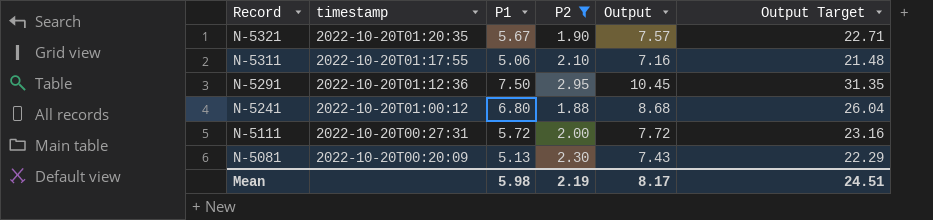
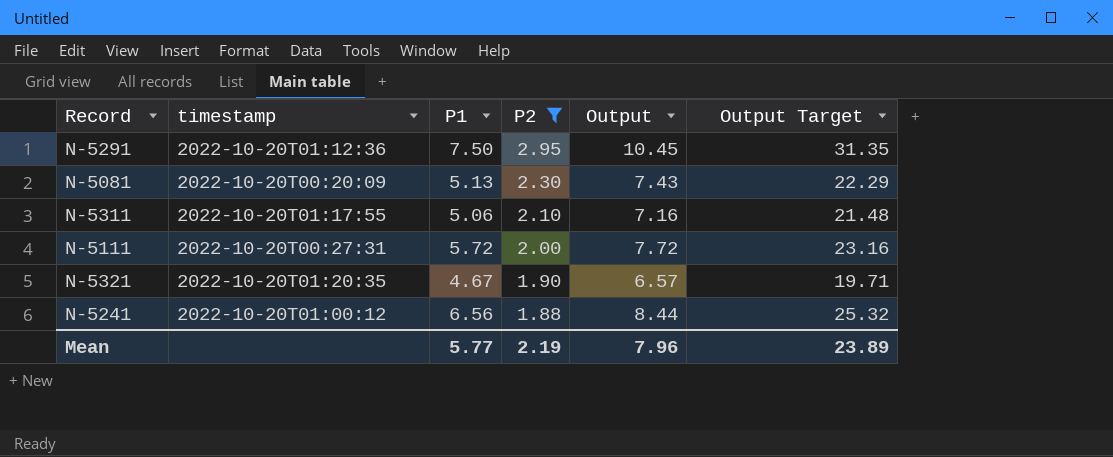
row order: Record descending -> P2 descending
N-5321 | P1: 5.67 -> 4.67
N-5321 | Output: 7.57 -> 6.57
N-5321 | Output Target: 22.71 -> 19.71
N-5241 | P1: 6.80 -> 6.56
N-5241 | Output: 8.68 -> 8.44
N-5241 | Output Target: 26.04 -> 25.32
Mean | P1: 5.98 -> 5.77
Mean | Output: 8.17 -> 7.96
Mean | Output Target: 24.51 -> 23.89

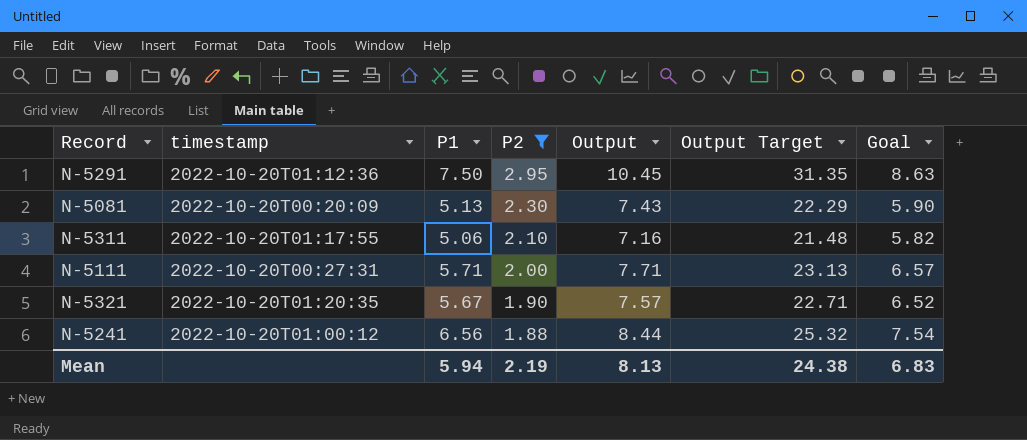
column Goal | formula: none -> [P1] * 1.15
N-5111 | P1: 5.72 -> 5.71
N-5111 | Output: 7.72 -> 7.71
N-5111 | Output Target: 23.16 -> 23.13
N-5321 | P1: 4.67 -> 5.67
N-5321 | Output: 6.57 -> 7.57
N-5321 | Output Target: 19.71 -> 22.71
Mean | P1: 5.77 -> 5.94
Mean | Output: 7.96 -> 8.13
Mean | Output Target: 23.89 -> 24.38

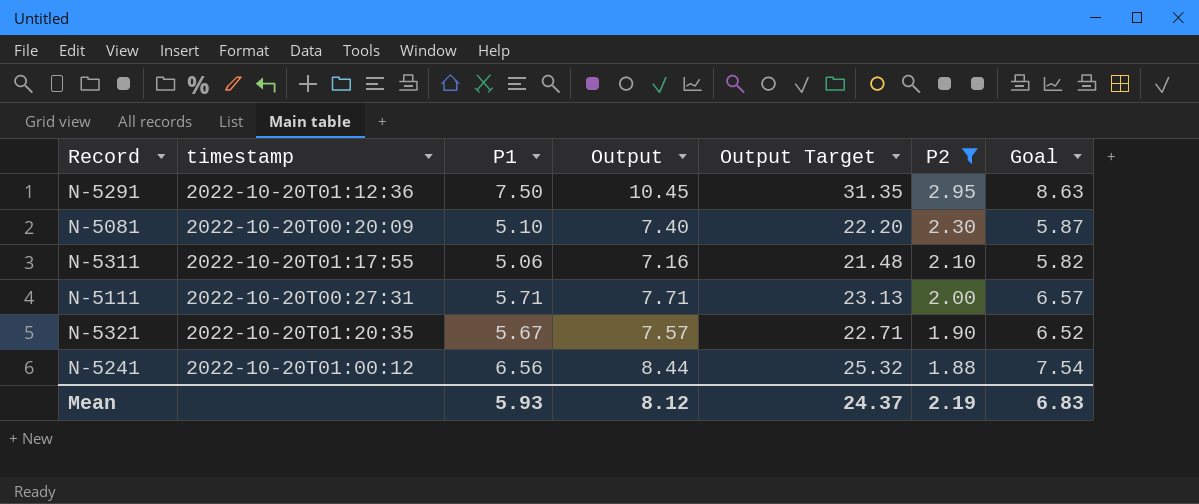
column P2 | position: 4 -> 6
N-5081 | P1: 5.13 -> 5.10
N-5081 | Output: 7.43 -> 7.40
N-5081 | Output Target: 22.29 -> 22.20
N-5081 | Goal: 5.90 -> 5.87
Mean | P1: 5.94 -> 5.93
Mean | Output: 8.13 -> 8.12
Mean | Output Target: 24.38 -> 24.37

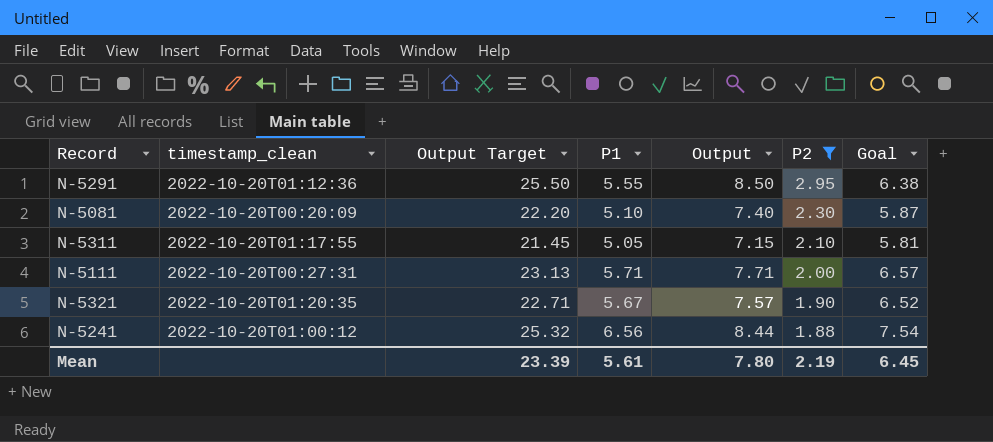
column name: timestamp -> timestamp_clean
column Output Target | position: 5 -> 3
N-5291 | Output Target: 31.35 -> 25.50
N-5291 | P1: 7.50 -> 5.55
N-5291 | Output: 10.45 -> 8.50
N-5291 | Goal: 8.63 -> 6.38
N-5311 | Output Target: 21.48 -> 21.45
N-5311 | P1: 5.06 -> 5.05
N-5311 | Output: 7.16 -> 7.15
N-5311 | Goal: 5.82 -> 5.81
Mean | Output Target: 24.37 -> 23.39
Mean | P1: 5.93 -> 5.61
Mean | Output: 8.12 -> 7.80
Mean | Goal: 6.83 -> 6.45

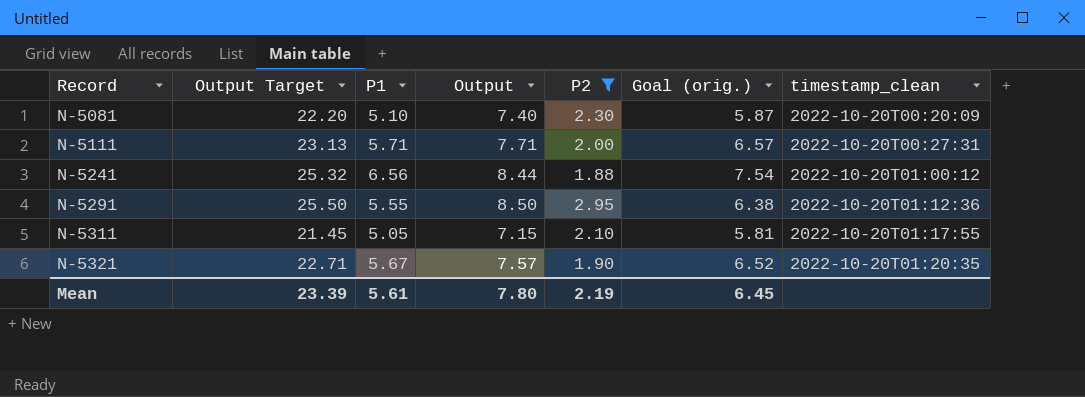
row order: P2 descending -> Record ascending
column name: Goal -> Goal (orig.)
column timestamp_clean | position: 2 -> 7

